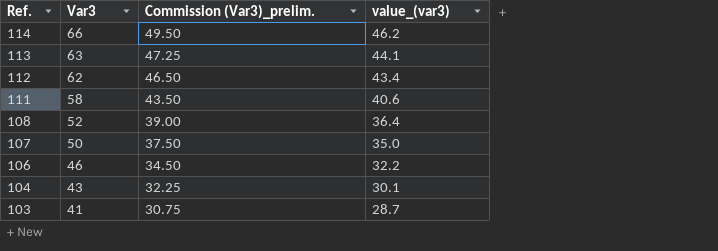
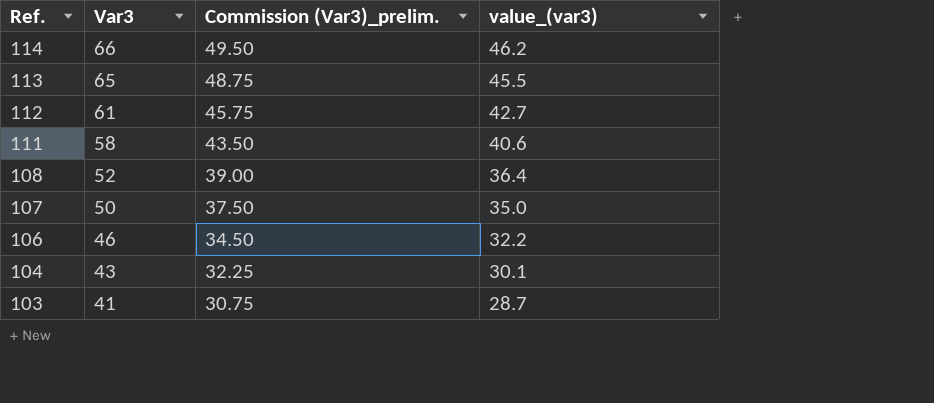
113 | Var3: 63 -> 65
113 | Commission (Var3)_prelim.: 47.25 -> 48.75
113 | value_(var3): 44.1 -> 45.5
112 | Var3: 62 -> 61
112 | Commission (Var3)_prelim.: 46.50 -> 45.75
112 | value_(var3): 43.4 -> 42.7

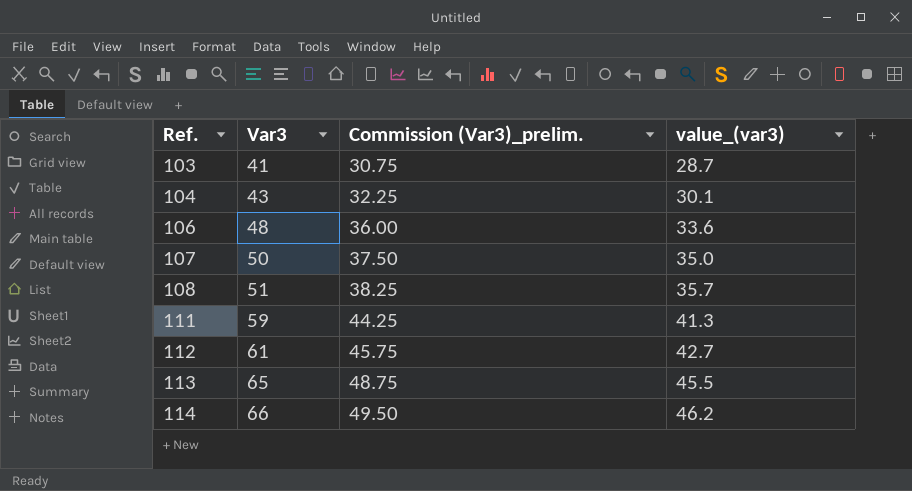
row order: Ref. descending -> Ref. ascending
106 | Var3: 46 -> 48
106 | Commission (Var3)_prelim.: 34.50 -> 36.00
106 | value_(var3): 32.2 -> 33.6
108 | Var3: 52 -> 51
108 | Commission (Var3)_prelim.: 39.00 -> 38.25
108 | value_(var3): 36.4 -> 35.7
111 | Var3: 58 -> 59
111 | Commission (Var3)_prelim.: 43.50 -> 44.25
111 | value_(var3): 40.6 -> 41.3

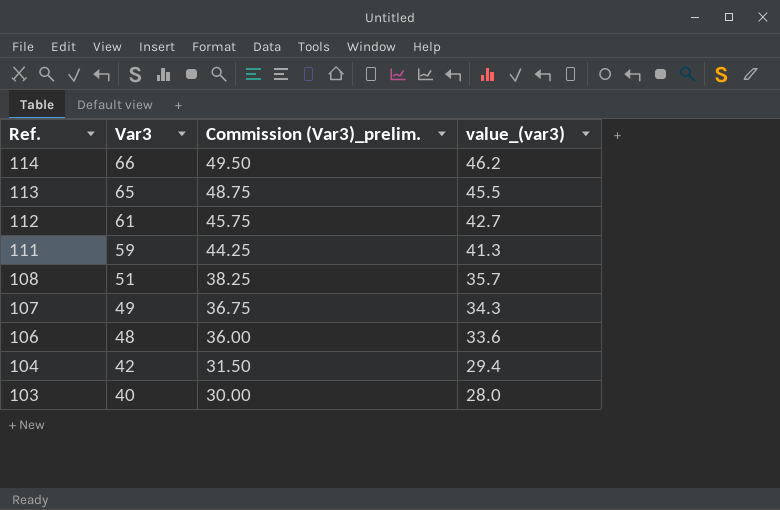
row order: Ref. ascending -> Ref. descending
107 | Var3: 50 -> 49
107 | Commission (Var3)_prelim.: 37.50 -> 36.75
107 | value_(var3): 35.0 -> 34.3
104 | Var3: 43 -> 42
104 | Commission (Var3)_prelim.: 32.25 -> 31.50
104 | value_(var3): 30.1 -> 29.4
103 | Var3: 41 -> 40
103 | Commission (Var3)_prelim.: 30.75 -> 30.00
103 | value_(var3): 28.7 -> 28.0

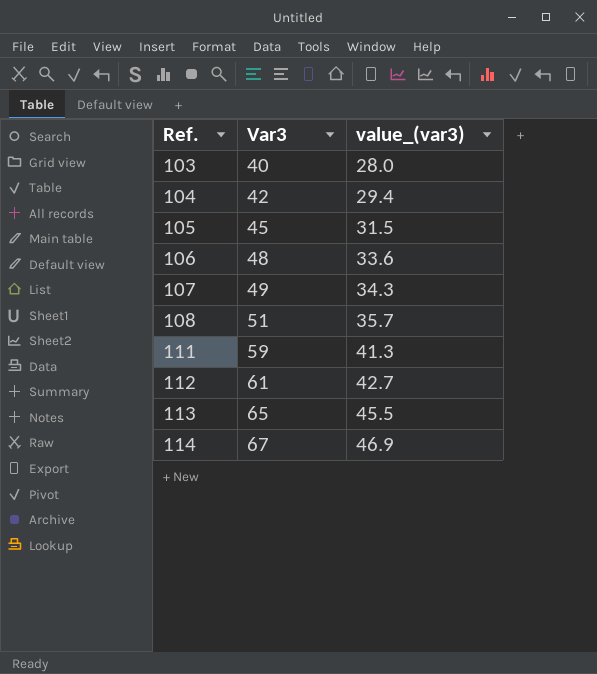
row order: Ref. descending -> Ref. ascending
column Commission (Var3)_prelim. | formula: [Var3] * 0.75 -> none
row 105: none -> 45 | 31.5
114 | Var3: 66 -> 67
114 | value_(var3): 46.2 -> 46.9

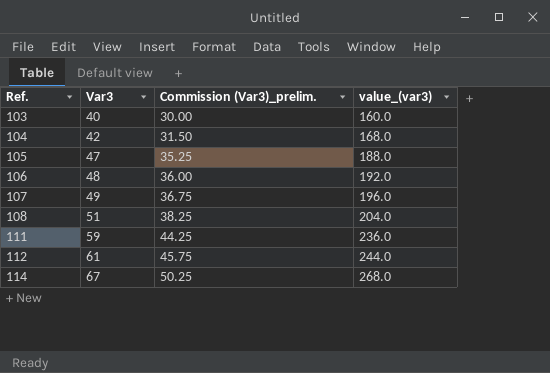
column Commission (Var3)_prelim. | formula: none -> [Var3] * 0.75
column value_(var3) | formula: [Var3] * 0.7 -> [Var3] * 4
row 113: 65 | 45.5 -> none
105 | Var3: 45 -> 47

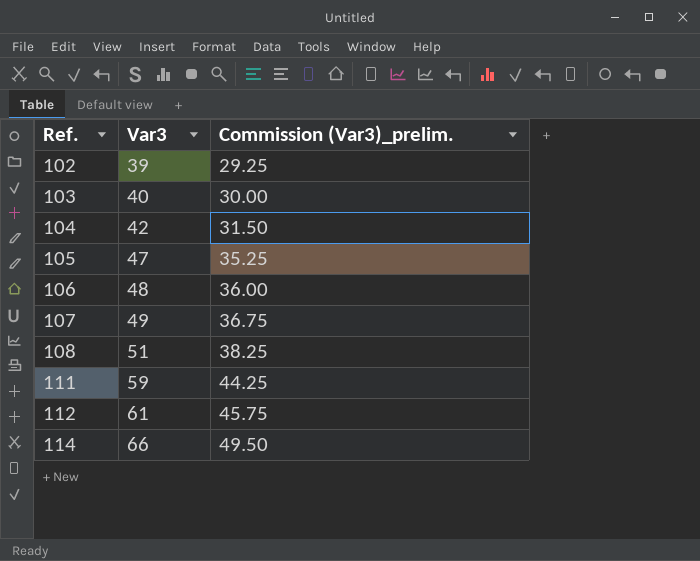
column value_(var3) | formula: [Var3] * 4 -> none
row 102: none -> 39 | 29.25
114 | Var3: 67 -> 66
114 | Commission (Var3)_prelim.: 50.25 -> 49.50

